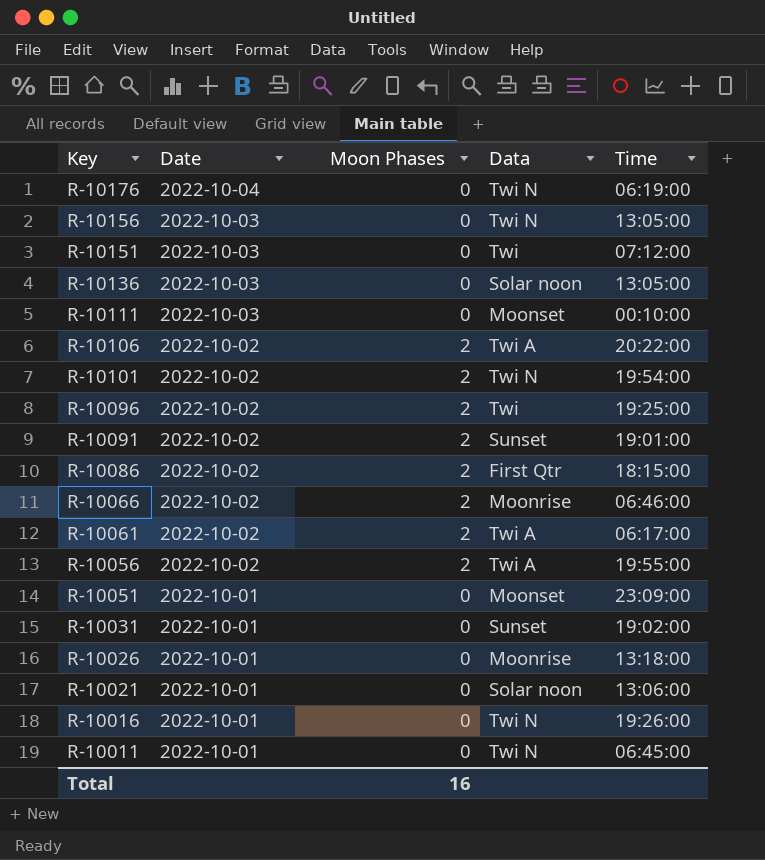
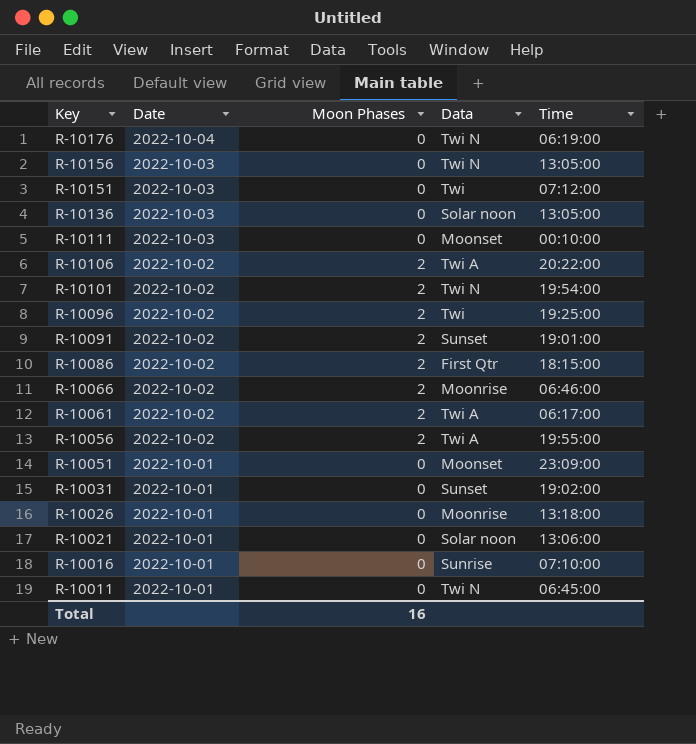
R-10016 | Data: Twi N -> Sunrise
R-10016 | Time: 19:26:00 -> 07:10:00

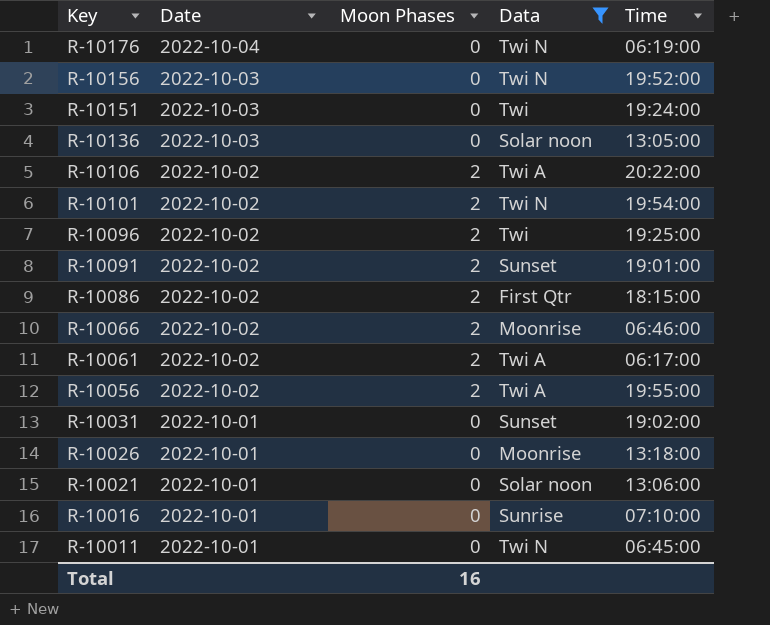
filter: none -> Data != Moonset
R-10156 | Time: 13:05:00 -> 19:52:00
R-10151 | Time: 07:12:00 -> 19:24:00

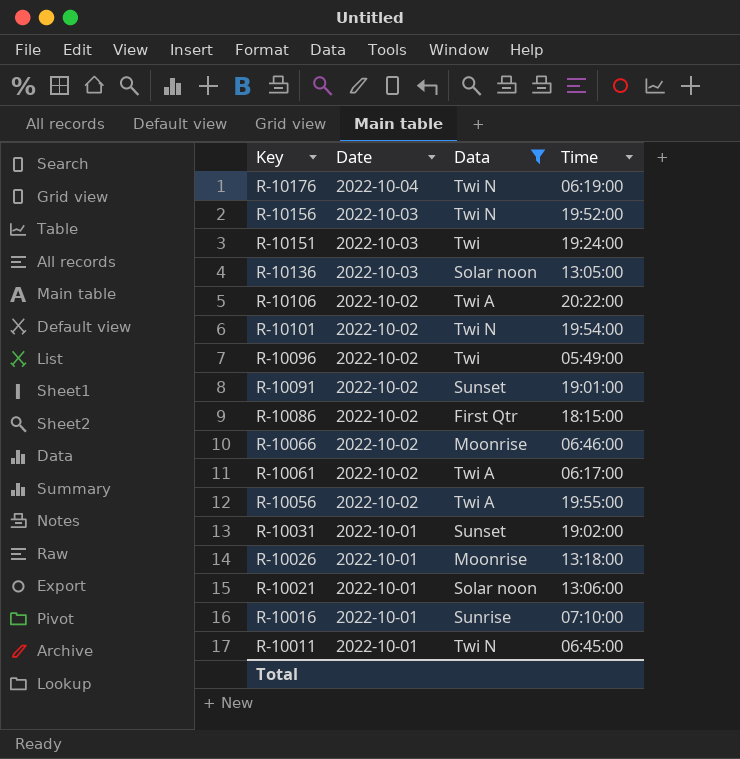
column Moon Phases | position: 3 -> none
R-10096 | Time: 19:25:00 -> 05:49:00

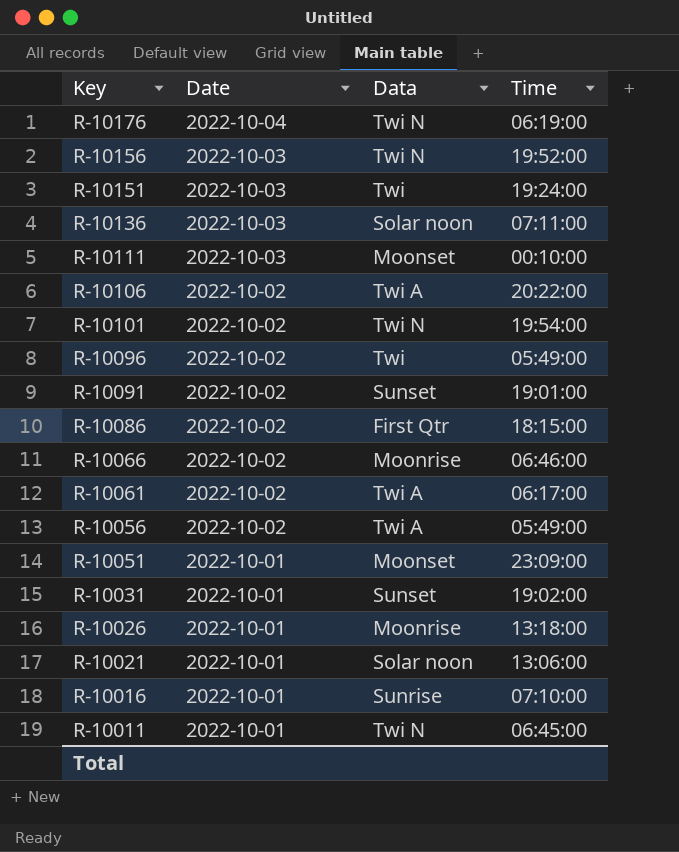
filter: Data != Moonset -> none
R-10136 | Time: 13:05:00 -> 07:11:00
R-10056 | Time: 19:55:00 -> 05:49:00

